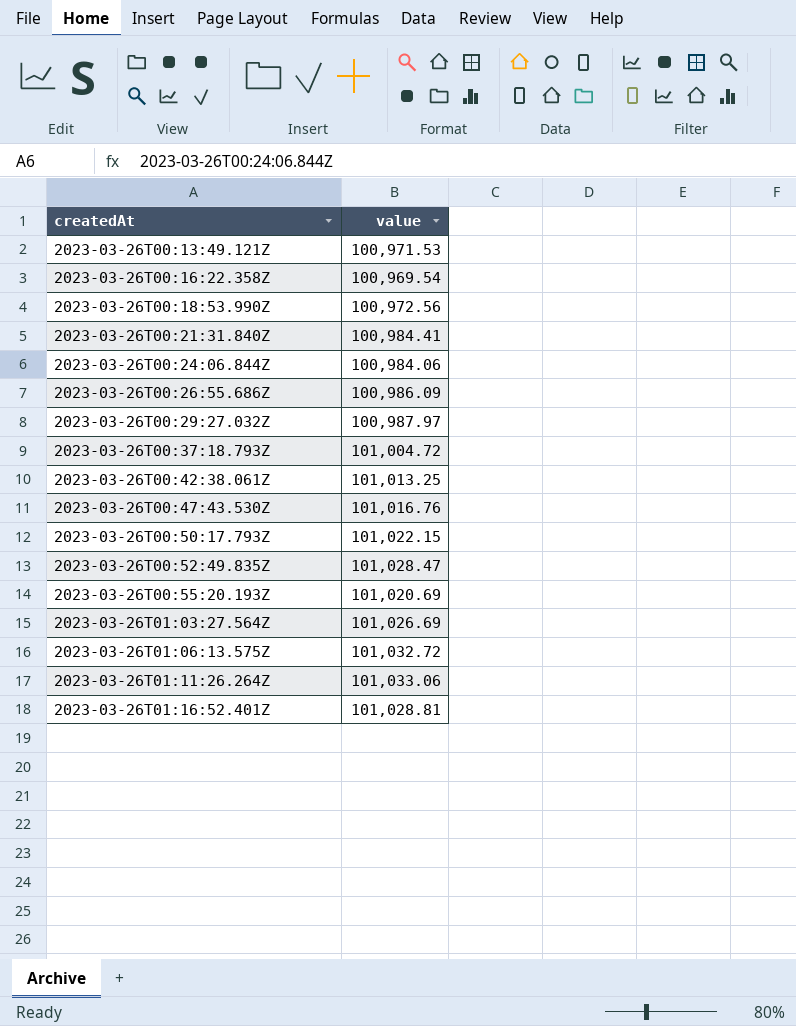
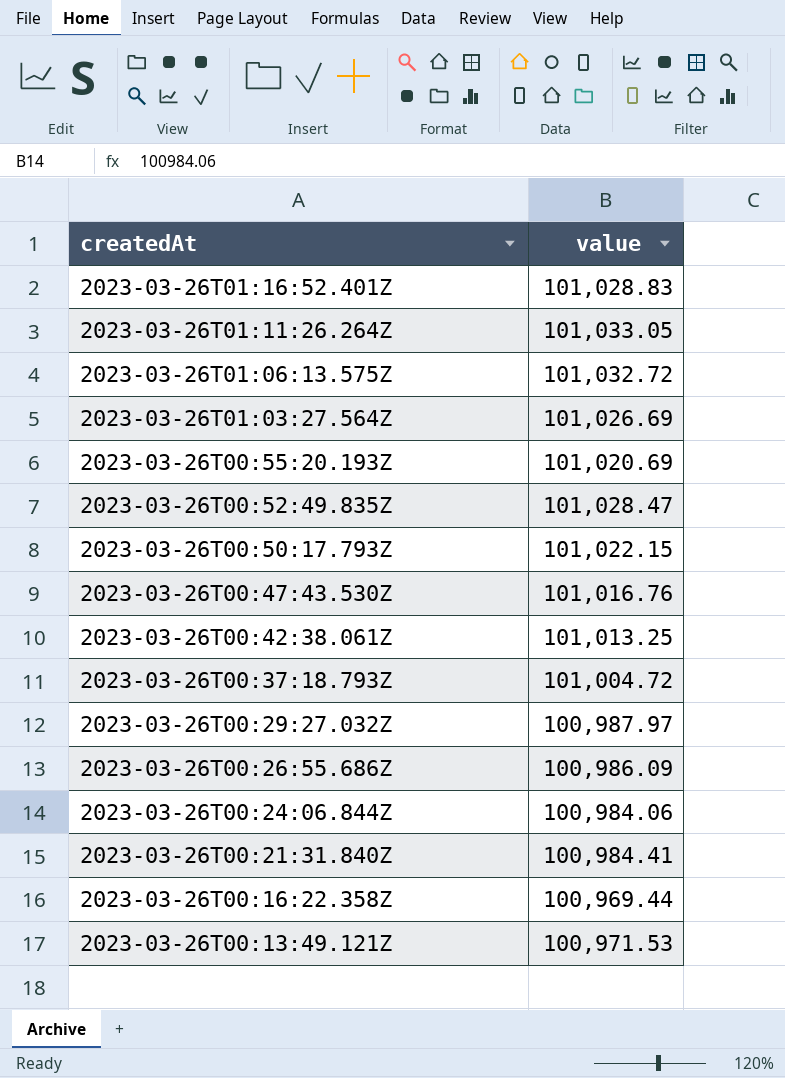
row order: createdAt ascending -> createdAt descending
row 2023-03-26T00:18:53.990Z: 100,972.56 -> none
2023-03-26T01:16:52.401Z | value: 101,028.81 -> 101,028.83
2023-03-26T01:11:26.264Z | value: 101,033.06 -> 101,033.05
2023-03-26T00:16:22.358Z | value: 100,969.54 -> 100,969.44

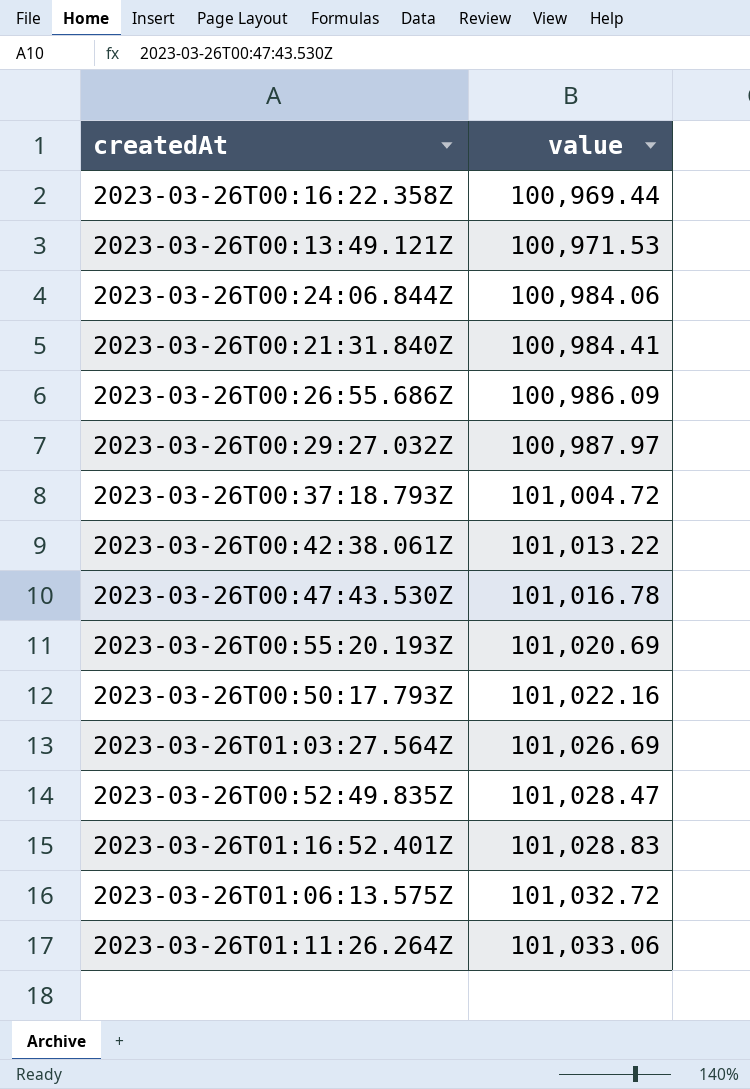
row order: createdAt descending -> value ascending
2023-03-26T00:42:38.061Z | value: 101,013.25 -> 101,013.22
2023-03-26T00:47:43.530Z | value: 101,016.76 -> 101,016.78
2023-03-26T00:50:17.793Z | value: 101,022.15 -> 101,022.16
2023-03-26T01:11:26.264Z | value: 101,033.05 -> 101,033.06

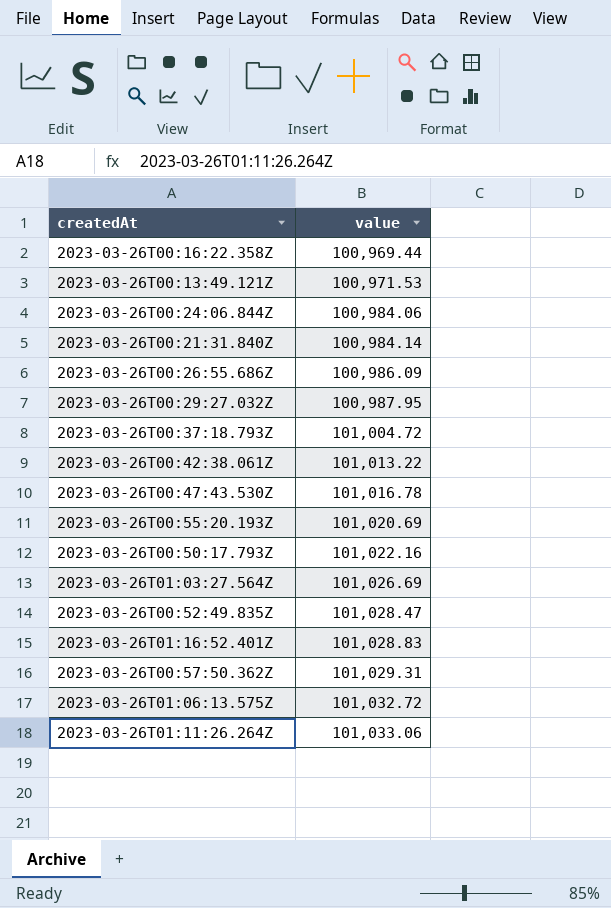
2023-03-26T00:21:31.840Z | value: 100,984.41 -> 100,984.14
2023-03-26T00:29:27.032Z | value: 100,987.97 -> 100,987.95
row 2023-03-26T00:57:50.362Z: none -> 101,029.31

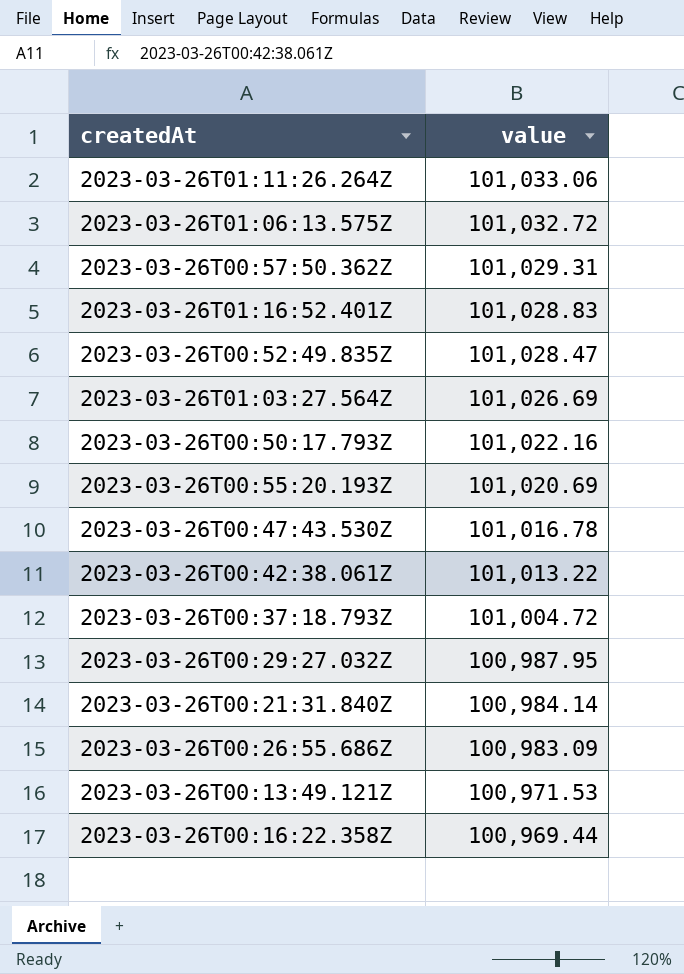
row order: value ascending -> value descending
row 2023-03-26T00:24:06.844Z: 100,984.06 -> none
2023-03-26T00:26:55.686Z | value: 100,986.09 -> 100,983.09

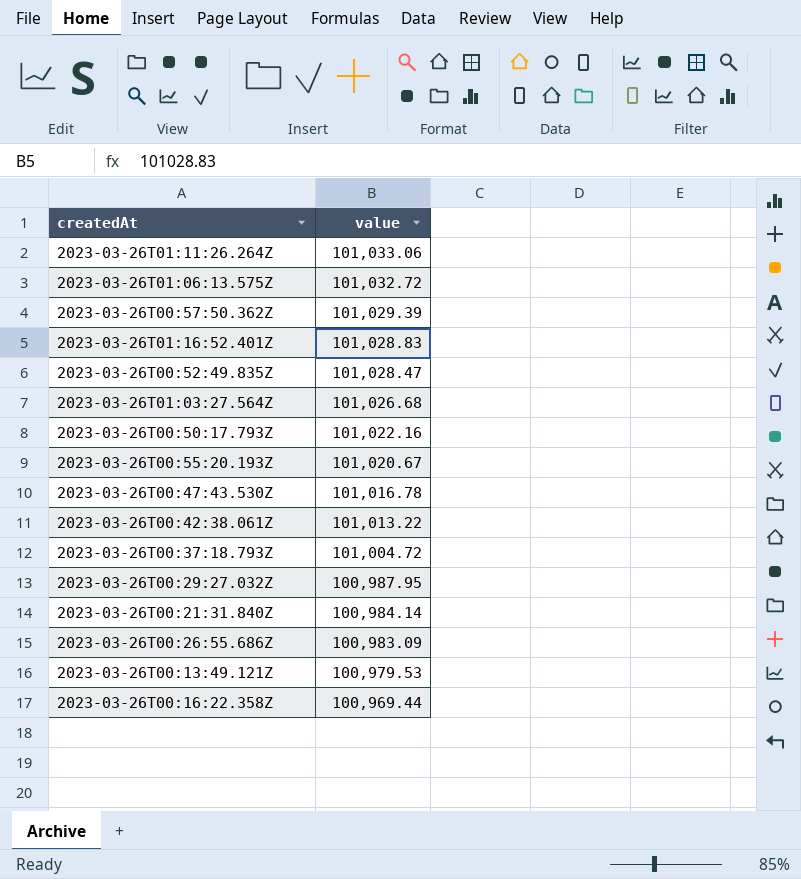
2023-03-26T00:57:50.362Z | value: 101,029.31 -> 101,029.39
2023-03-26T01:03:27.564Z | value: 101,026.69 -> 101,026.68
2023-03-26T00:55:20.193Z | value: 101,020.69 -> 101,020.67
2023-03-26T00:13:49.121Z | value: 100,971.53 -> 100,979.53

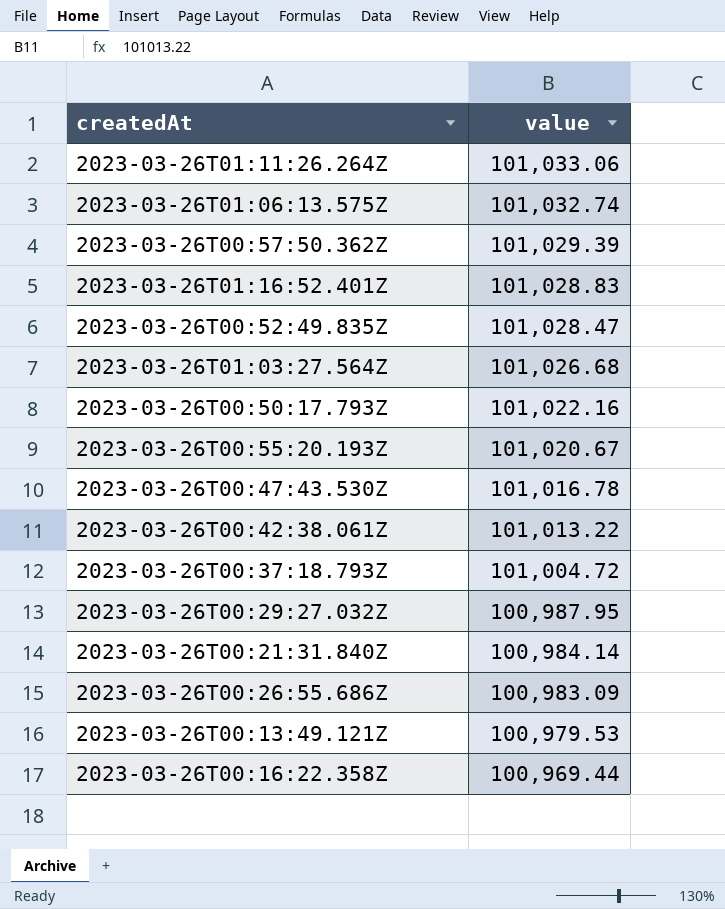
2023-03-26T01:06:13.575Z | value: 101,032.72 -> 101,032.74

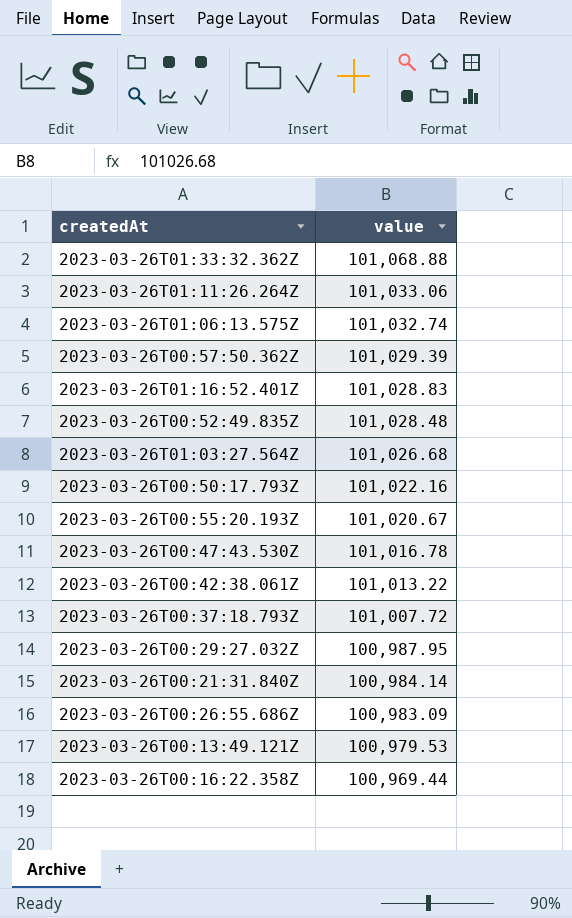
row 2023-03-26T01:33:32.362Z: none -> 101,068.88
2023-03-26T00:52:49.835Z | value: 101,028.47 -> 101,028.48
2023-03-26T00:37:18.793Z | value: 101,004.72 -> 101,007.72

